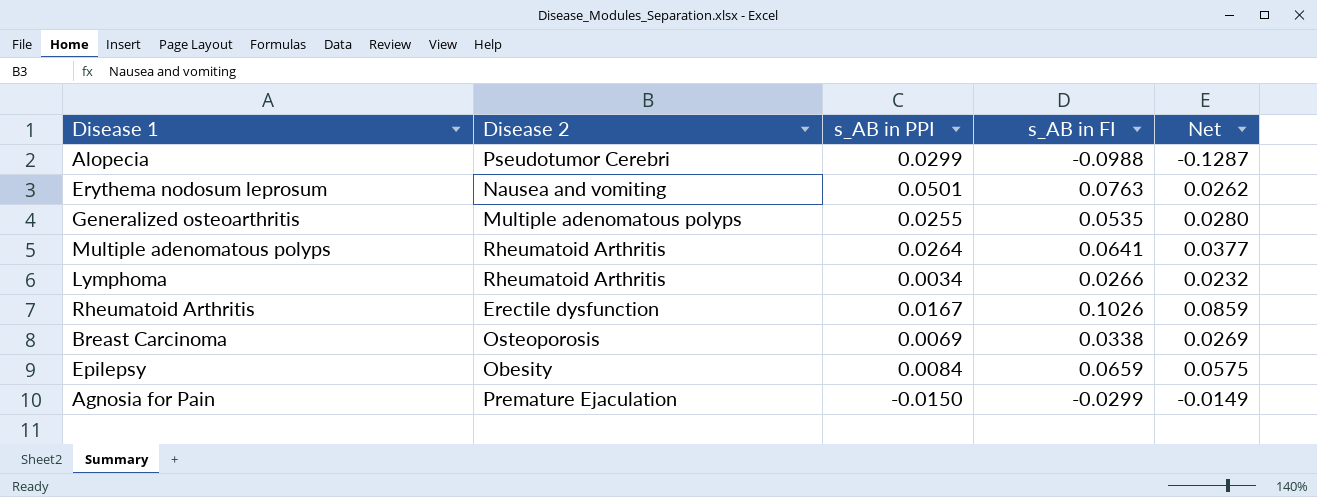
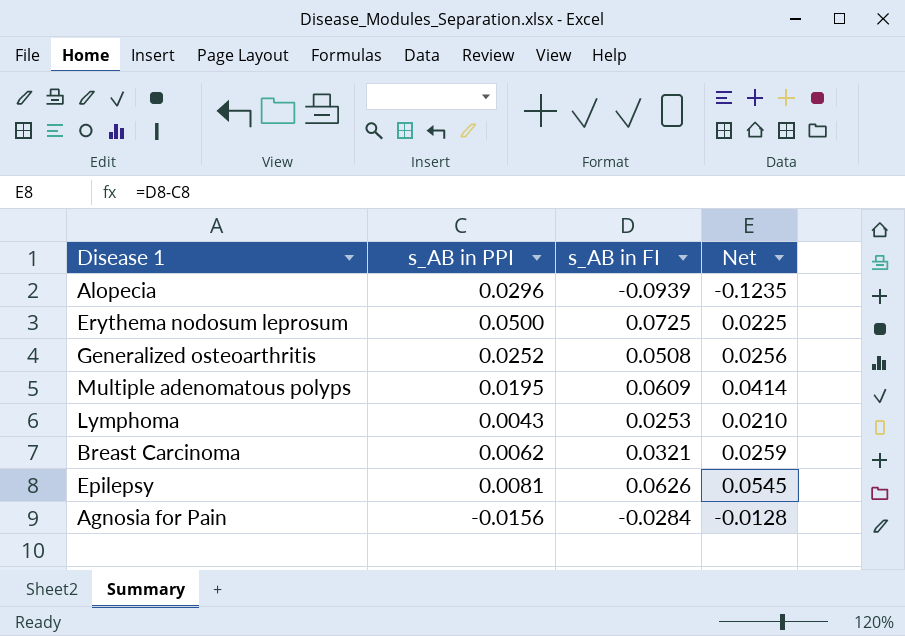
column Disease 2 | position: 2 -> none
row Rheumatoid Arthritis: Erectile dysfunction | 0.0167 | 0.1026 | 0.0859 -> none
Alopecia | s_AB in PPI: 0.0299 -> 0.0296
Alopecia | s_AB in FI: -0.0988 -> -0.0939
Alopecia | Net: -0.1287 -> -0.1235
Erythema nodosum leprosum | s_AB in PPI: 0.0501 -> 0.0500
Erythema nodosum leprosum | s_AB in FI: 0.0763 -> 0.0725
Erythema nodosum leprosum | Net: 0.0262 -> 0.0225
Generalized osteoarthritis | s_AB in PPI: 0.0255 -> 0.0252
Generalized osteoarthritis | s_AB in FI: 0.0535 -> 0.0508
Generalized osteoarthritis | Net: 0.0280 -> 0.0256
Multiple adenomatous polyps | s_AB in PPI: 0.0264 -> 0.0195
Multiple adenomatous polyps | s_AB in FI: 0.0641 -> 0.0609
Multiple adenomatous polyps | Net: 0.0377 -> 0.0414
Lymphoma | s_AB in PPI: 0.0034 -> 0.0043
Lymphoma | s_AB in FI: 0.0266 -> 0.0253
Lymphoma | Net: 0.0232 -> 0.0210
Breast Carcinoma | s_AB in PPI: 0.0069 -> 0.0062
Breast Carcinoma | s_AB in FI: 0.0338 -> 0.0321
Breast Carcinoma | Net: 0.0269 -> 0.0259
Epilepsy | s_AB in PPI: 0.0084 -> 0.0081
Epilepsy | s_AB in FI: 0.0659 -> 0.0626
Epilepsy | Net: 0.0575 -> 0.0545
Agnosia for Pain | s_AB in PPI: -0.0150 -> -0.0156
Agnosia for Pain | s_AB in FI: -0.0299 -> -0.0284
Agnosia for Pain | Net: -0.0149 -> -0.0128

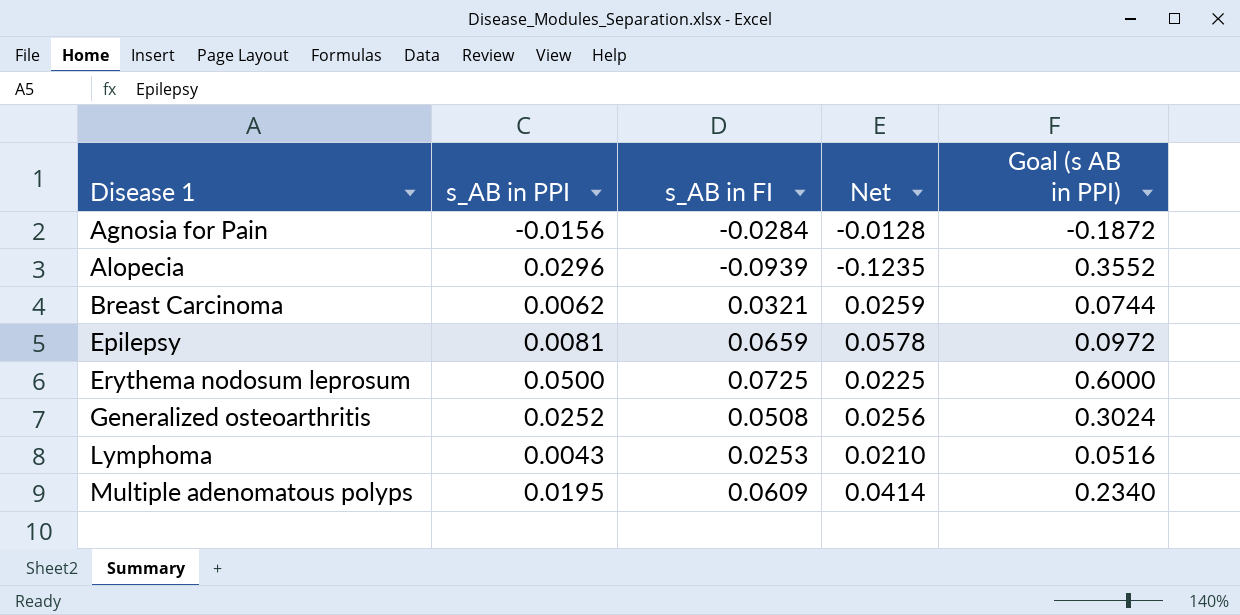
row order: none -> Disease 1 ascending
column Goal (s AB in PPI) | formula: none -> [s_AB in PPI] * 12
Epilepsy | s_AB in FI: 0.0626 -> 0.0659
Epilepsy | Net: 0.0545 -> 0.0578

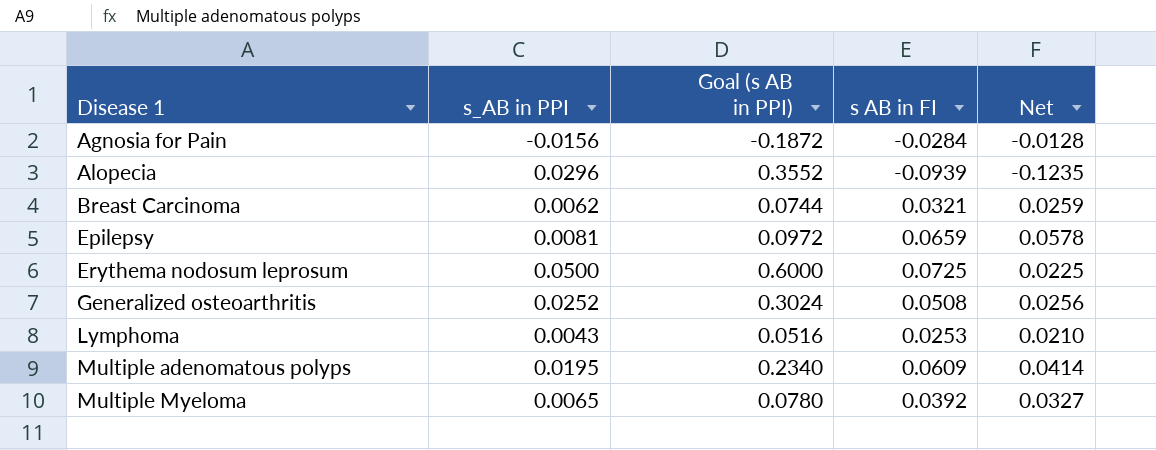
column Goal (s AB in PPI) | position: 5 -> 3
column name: s_AB in FI -> s AB in FI
row Multiple Myeloma: none -> 0.0065 | 0.0780 | 0.0392 | 0.0327

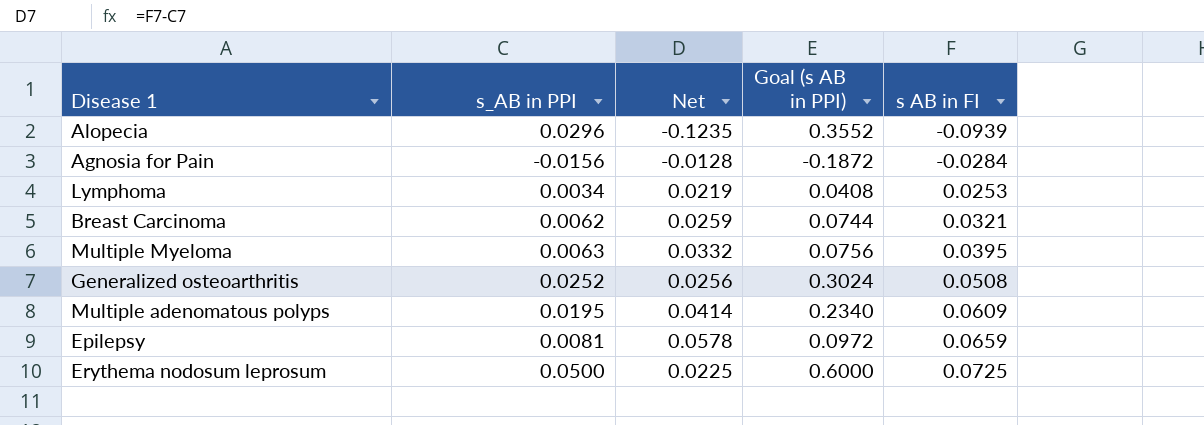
row order: Disease 1 ascending -> s AB in FI ascending
column Net | position: 5 -> 3
Lymphoma | s_AB in PPI: 0.0043 -> 0.0034
Lymphoma | Net: 0.0210 -> 0.0219
Lymphoma | Goal (s AB in PPI): 0.0516 -> 0.0408
Multiple Myeloma | s_AB in PPI: 0.0065 -> 0.0063
Multiple Myeloma | Net: 0.0327 -> 0.0332
Multiple Myeloma | Goal (s AB in PPI): 0.0780 -> 0.0756
Multiple Myeloma | s AB in FI: 0.0392 -> 0.0395

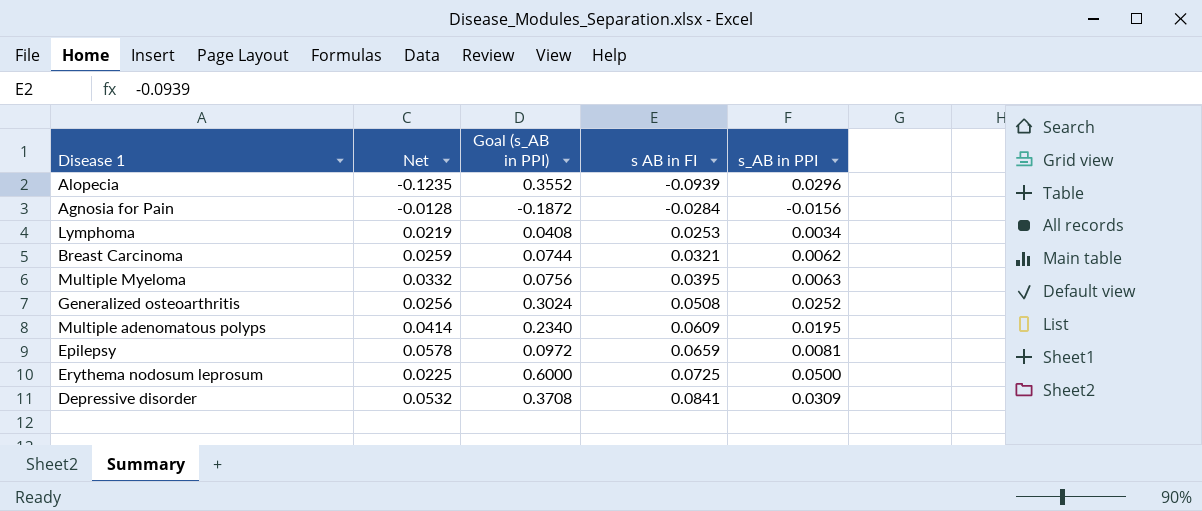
column name: Goal (s AB in PPI) -> Goal (s_AB in PPI)
column s_AB in PPI | position: 2 -> 5
row Depressive disorder: none -> 0.0532 | 0.3708 | 0.0841 | 0.0309

